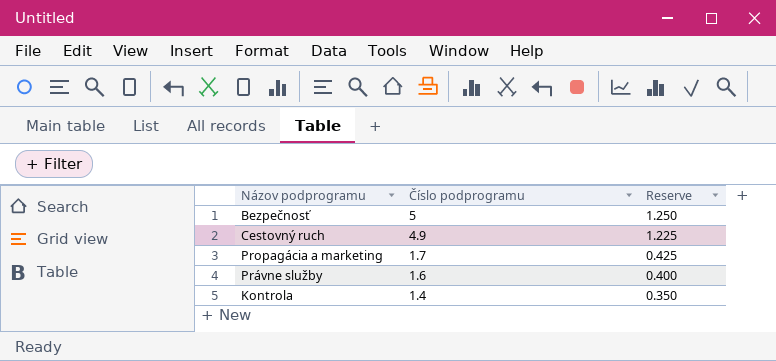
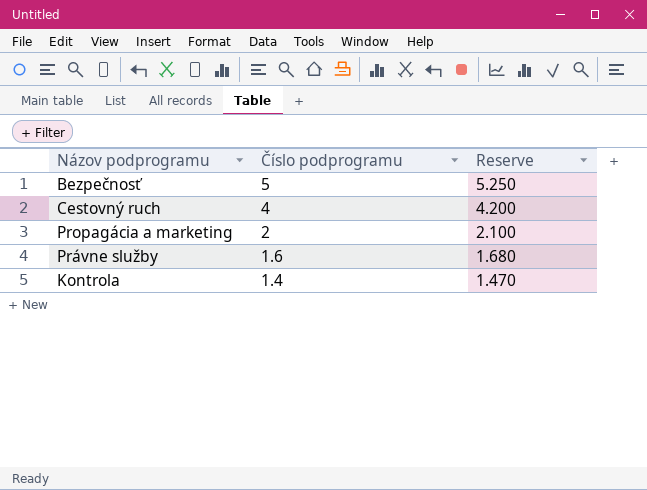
column Reserve | formula: [Číslo podprogramu] * 0.25 -> [Číslo podprogramu] * 1.05
Cestovný ruch | Číslo podprogramu: 4.9 -> 4
Propagácia a marketing | Číslo podprogramu: 1.7 -> 2

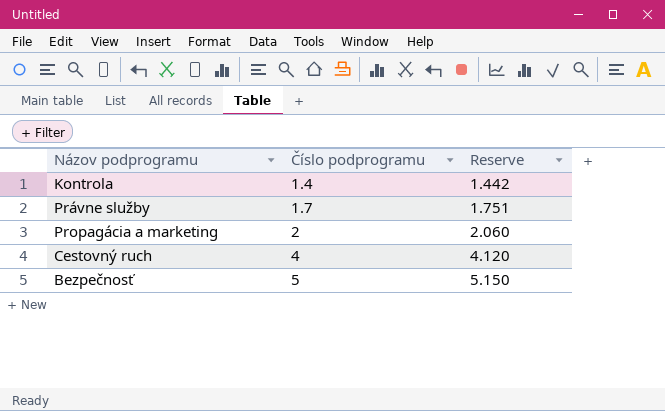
row order: Číslo podprogramu descending -> Číslo podprogramu ascending
column Reserve | formula: [Číslo podprogramu] * 1.05 -> [Číslo podprogramu] * 1.03
Právne služby | Číslo podprogramu: 1.6 -> 1.7

